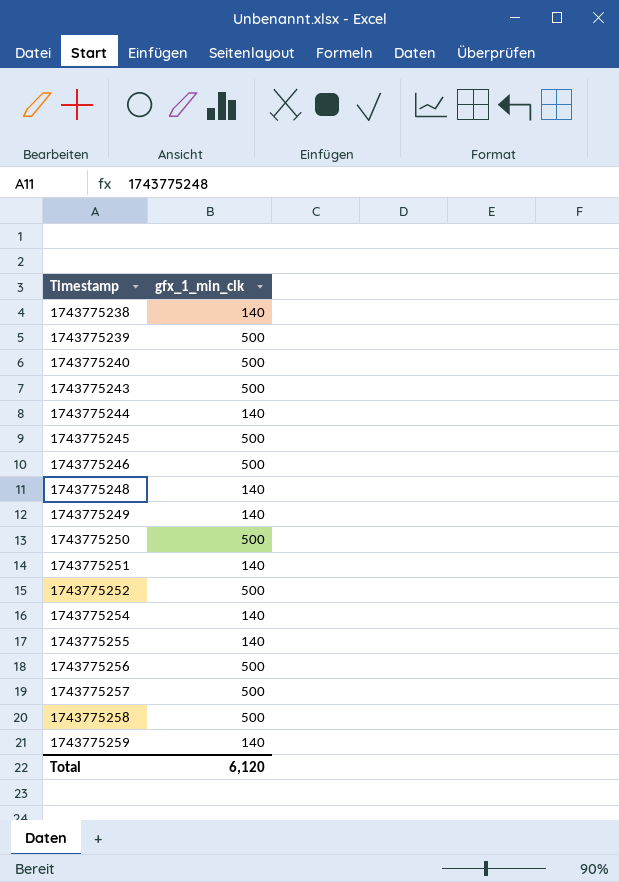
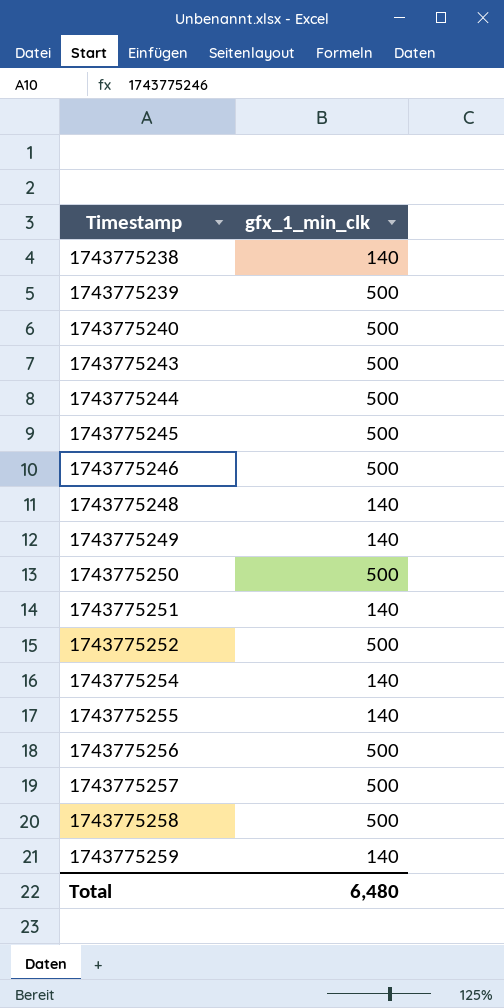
1743775244 | gfx_1_min_clk: 140 -> 500
Total | gfx_1_min_clk: 6,120 -> 6,480

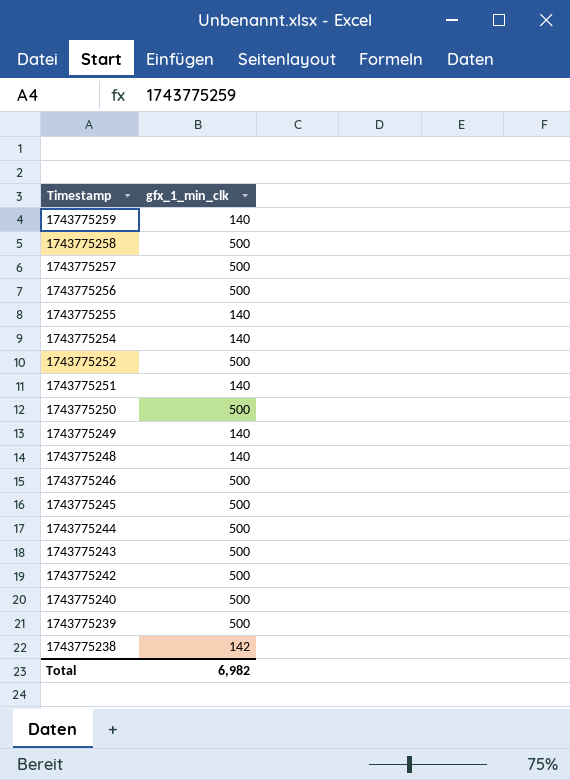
row order: Timestamp ascending -> Timestamp descending
row 1743775242: none -> 500
1743775238 | gfx_1_min_clk: 140 -> 142
Total | gfx_1_min_clk: 6,480 -> 6,982

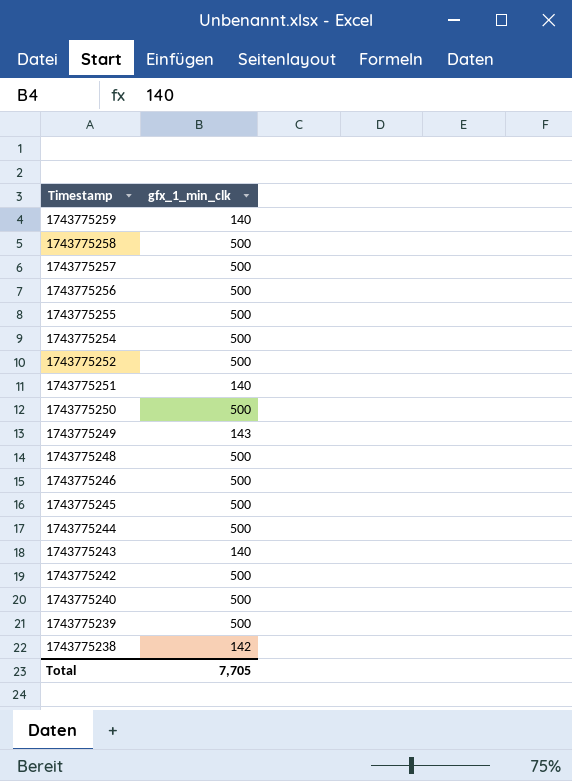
1743775255 | gfx_1_min_clk: 140 -> 500
1743775254 | gfx_1_min_clk: 140 -> 500
1743775249 | gfx_1_min_clk: 140 -> 143
1743775248 | gfx_1_min_clk: 140 -> 500
1743775243 | gfx_1_min_clk: 500 -> 140
Total | gfx_1_min_clk: 6,982 -> 7,705

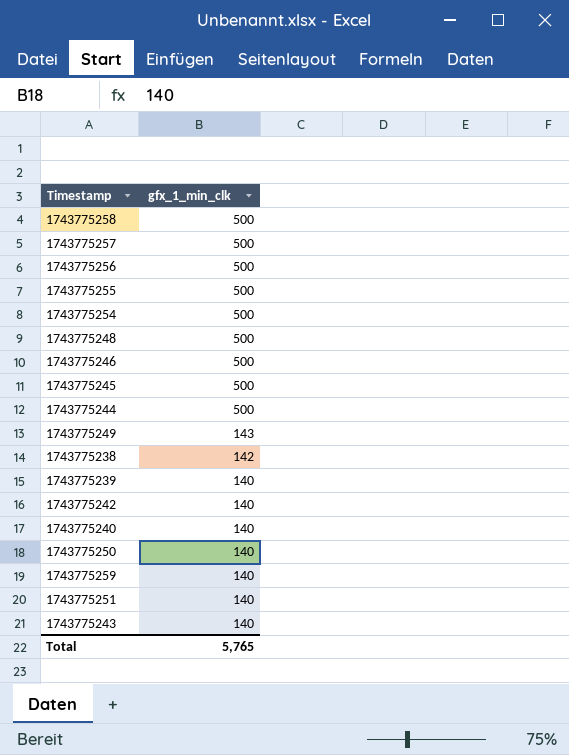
row order: Timestamp descending -> gfx_1_min_clk descending
row 1743775252: 500 -> none
1743775239 | gfx_1_min_clk: 500 -> 140
1743775242 | gfx_1_min_clk: 500 -> 140
1743775240 | gfx_1_min_clk: 500 -> 140
1743775250 | gfx_1_min_clk: 500 -> 140
Total | gfx_1_min_clk: 7,705 -> 5,765

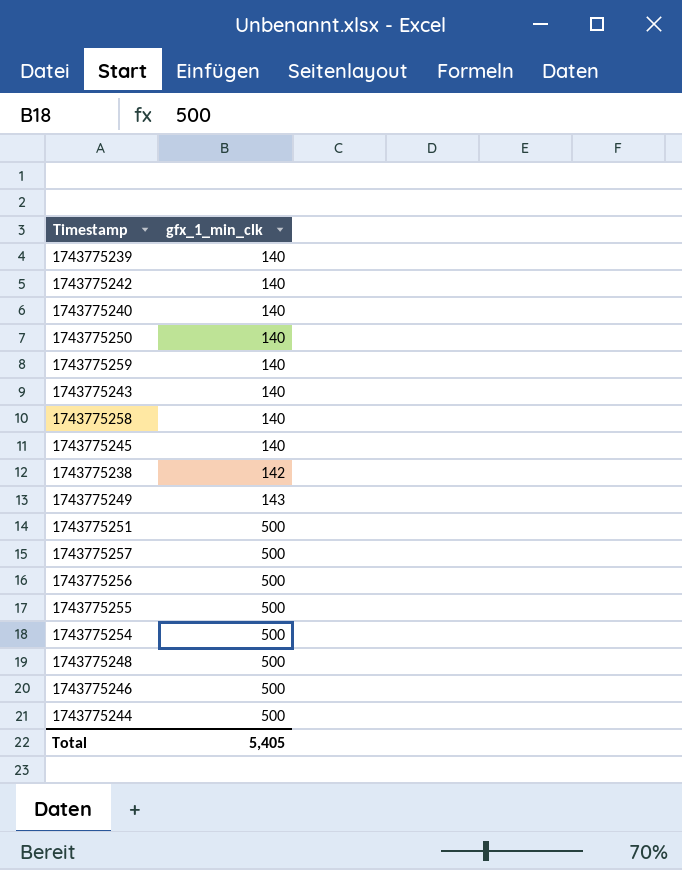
row order: gfx_1_min_clk descending -> gfx_1_min_clk ascending
1743775258 | gfx_1_min_clk: 500 -> 140
1743775245 | gfx_1_min_clk: 500 -> 140
1743775251 | gfx_1_min_clk: 140 -> 500
Total | gfx_1_min_clk: 5,765 -> 5,405

